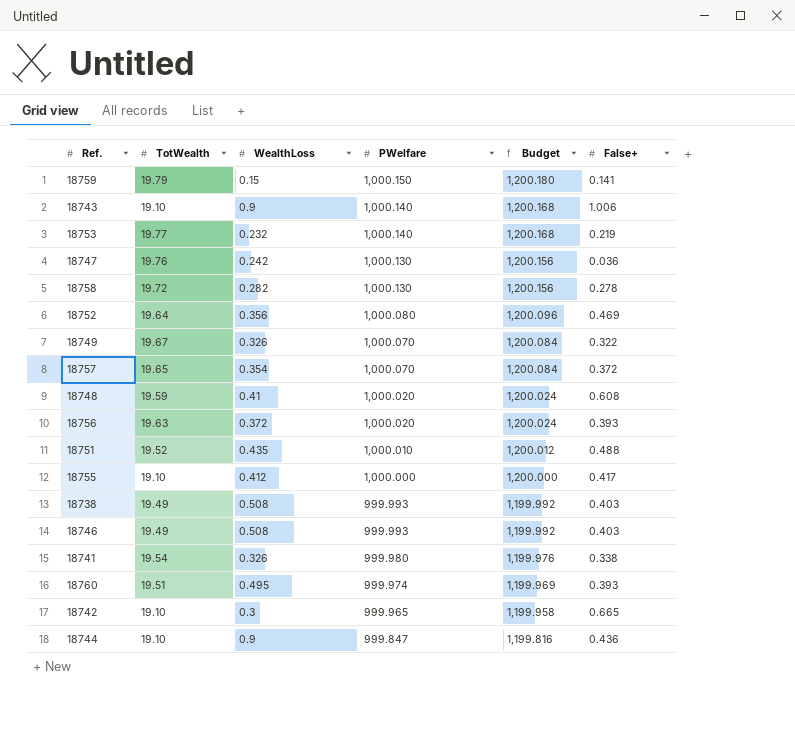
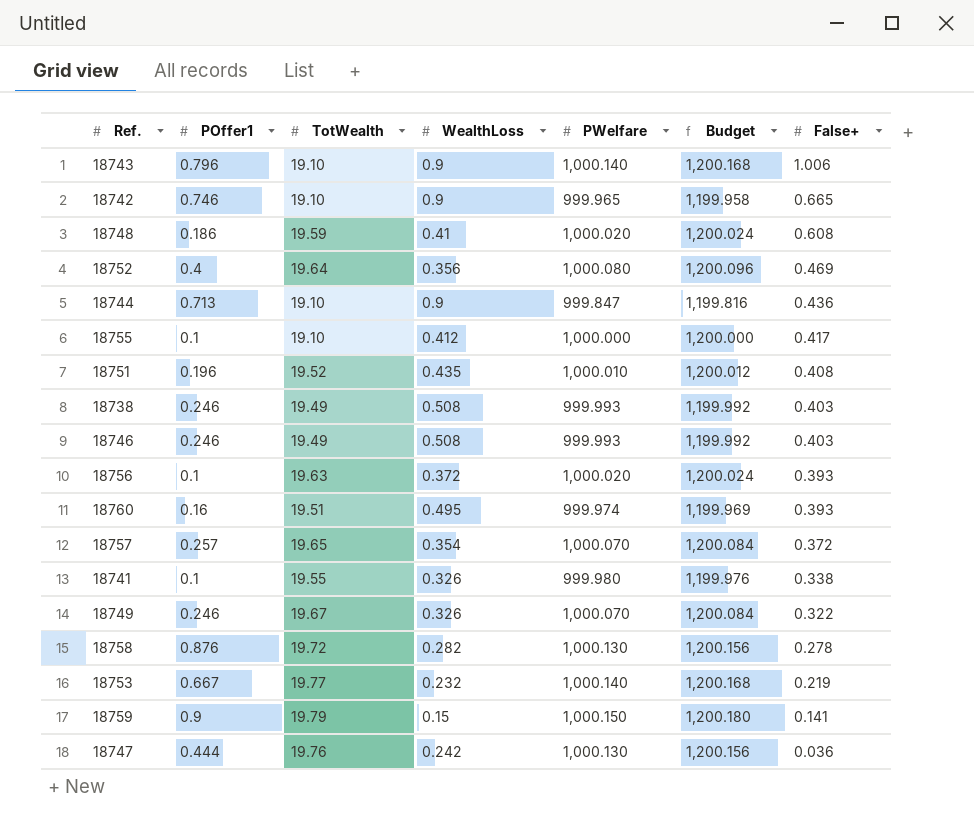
row order: PWelfare descending -> False+ descending
column POffer1 | position: none -> 2
18742 | WealthLoss: 0.3 -> 0.9
18751 | False+: 0.488 -> 0.408
18741 | TotWealth: 19.54 -> 19.55

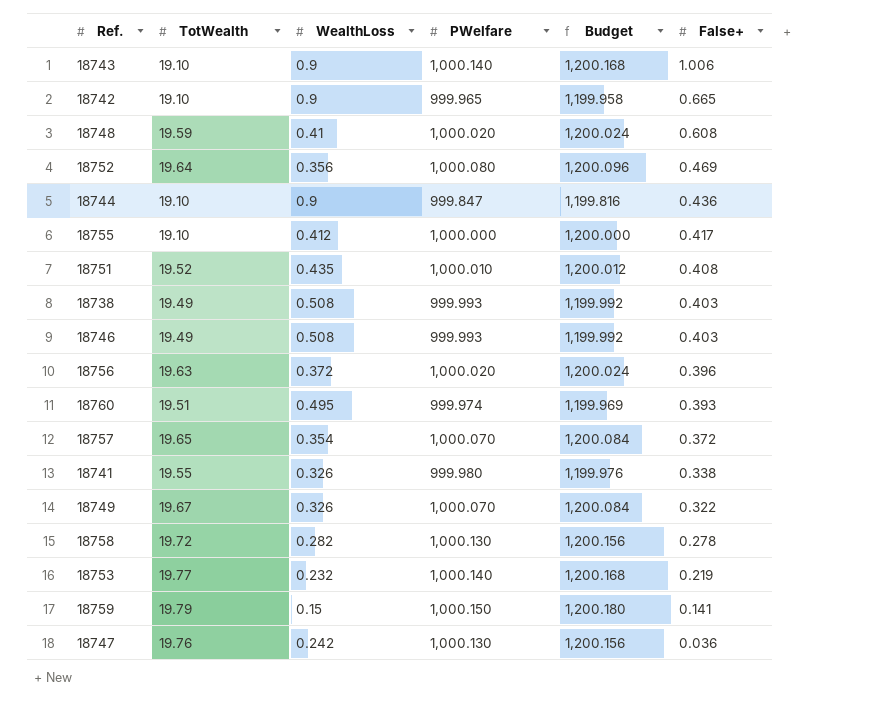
column POffer1 | position: 2 -> none
18756 | False+: 0.393 -> 0.396

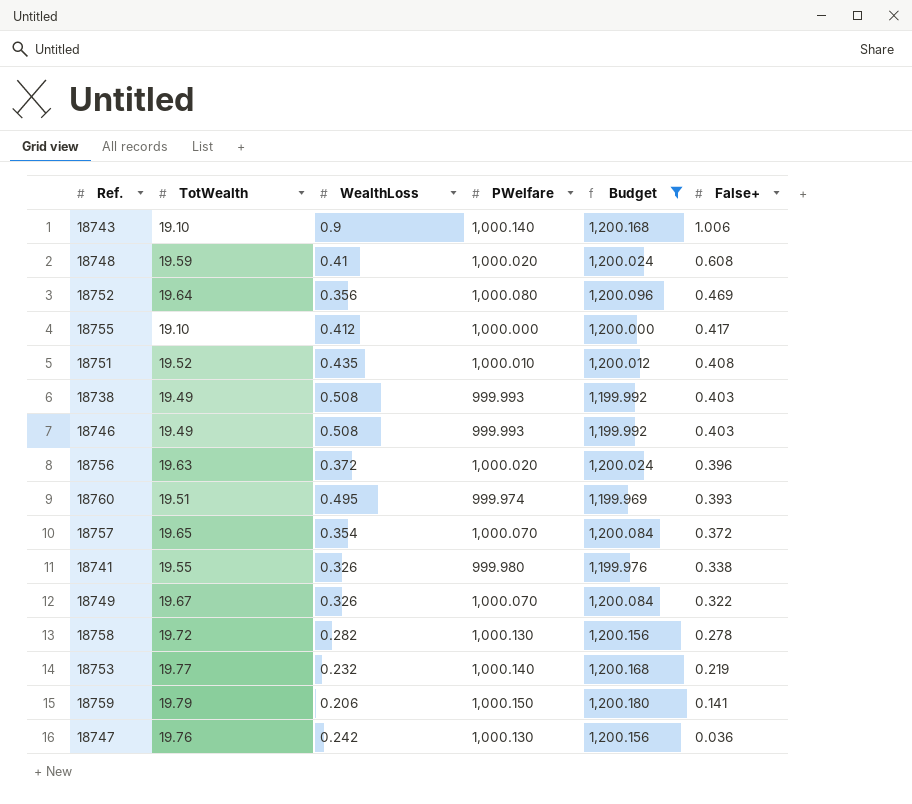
filter: none -> Budget >= 1,199.969
18759 | WealthLoss: 0.15 -> 0.206

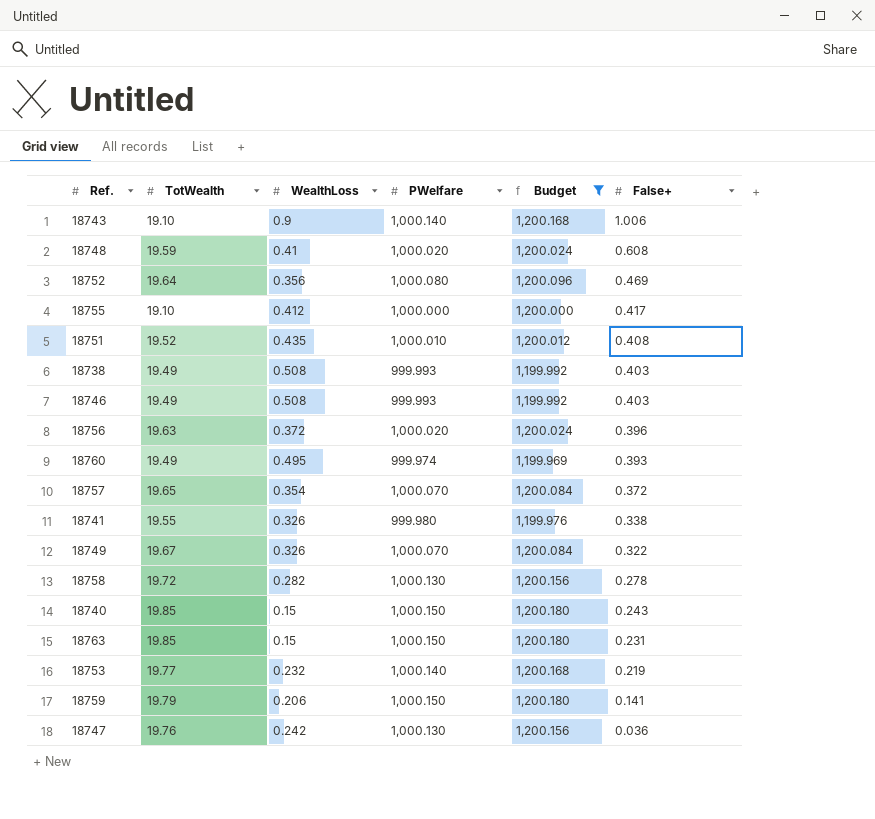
18760 | TotWealth: 19.51 -> 19.49
row 18740: none -> 19.85 | 0.15 | 1,000.150 | 1,200.180 | 0.243
row 18763: none -> 19.85 | 0.15 | 1,000.150 | 1,200.180 | 0.231

